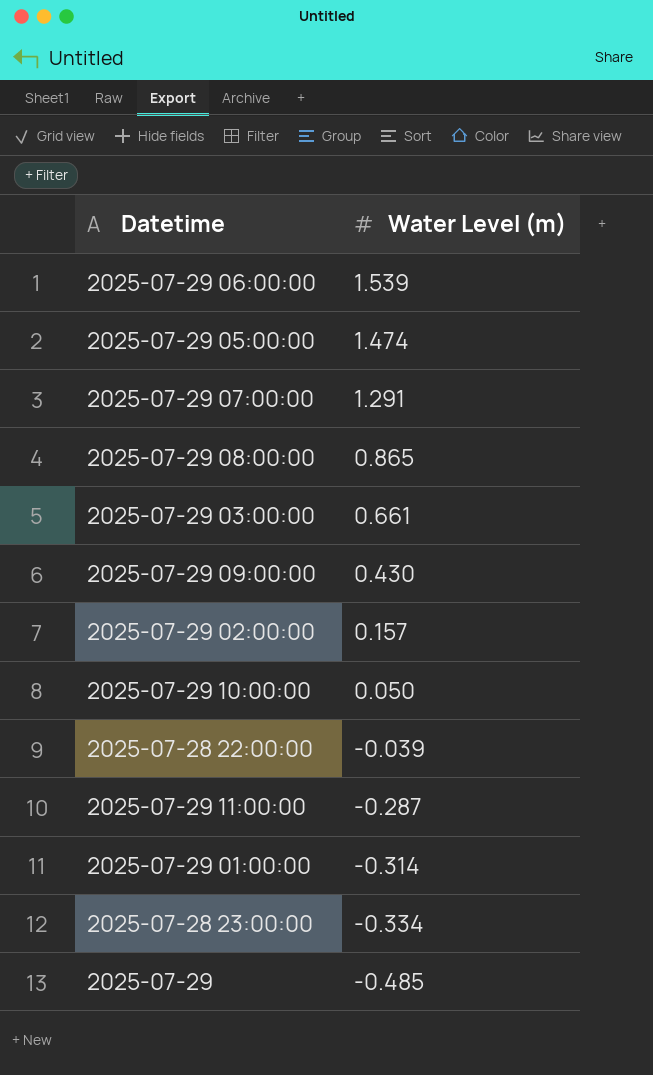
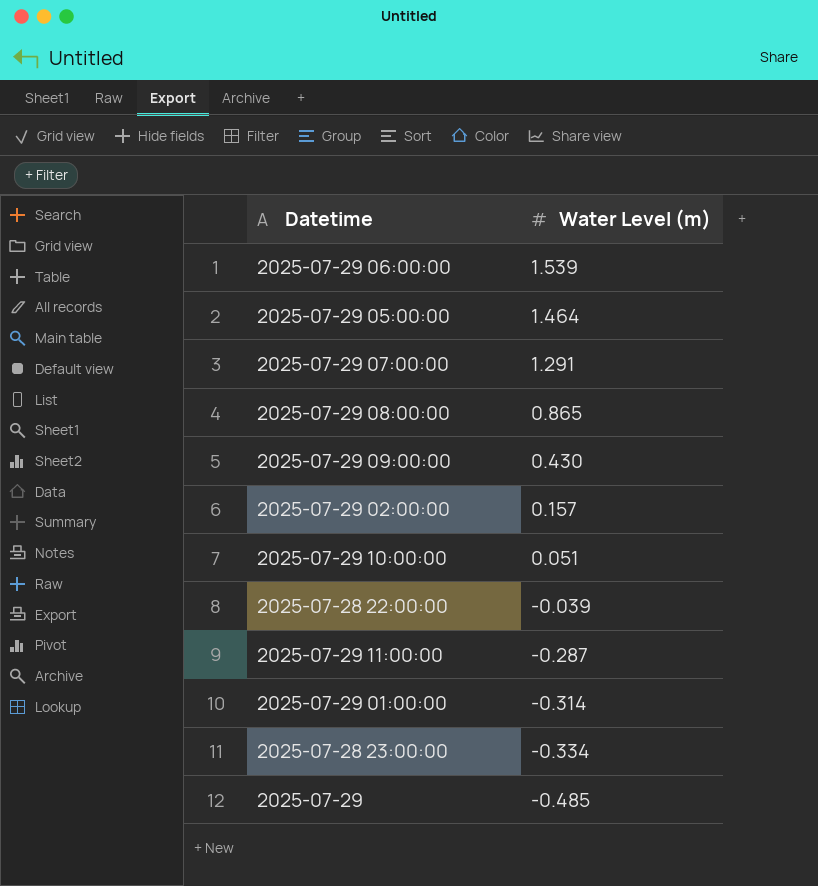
row 2025-07-29 03:00:00: 0.661 -> none
2025-07-29 05:00:00 | Water Level (m): 1.474 -> 1.464
2025-07-29 10:00:00 | Water Level (m): 0.050 -> 0.051

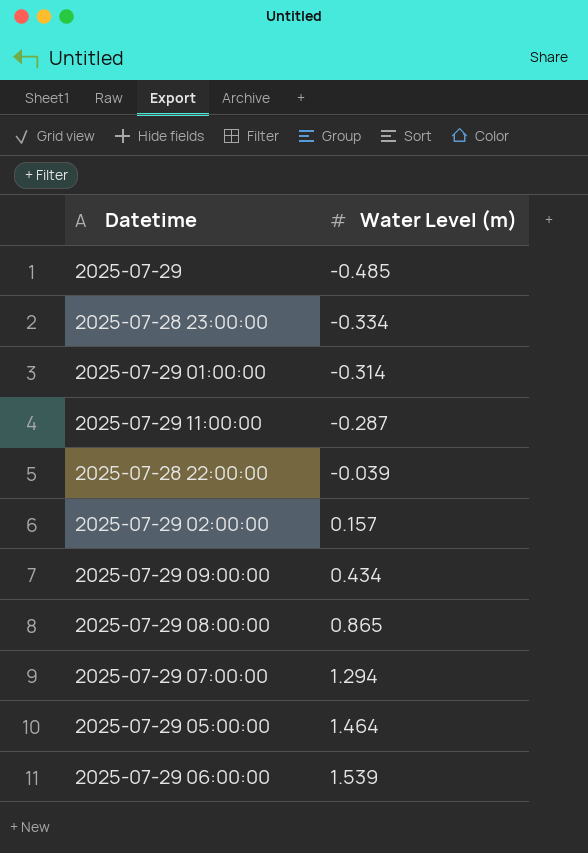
row order: Water Level (m) descending -> Water Level (m) ascending
row 2025-07-29 10:00:00: 0.051 -> none
2025-07-29 09:00:00 | Water Level (m): 0.430 -> 0.434
2025-07-29 07:00:00 | Water Level (m): 1.291 -> 1.294

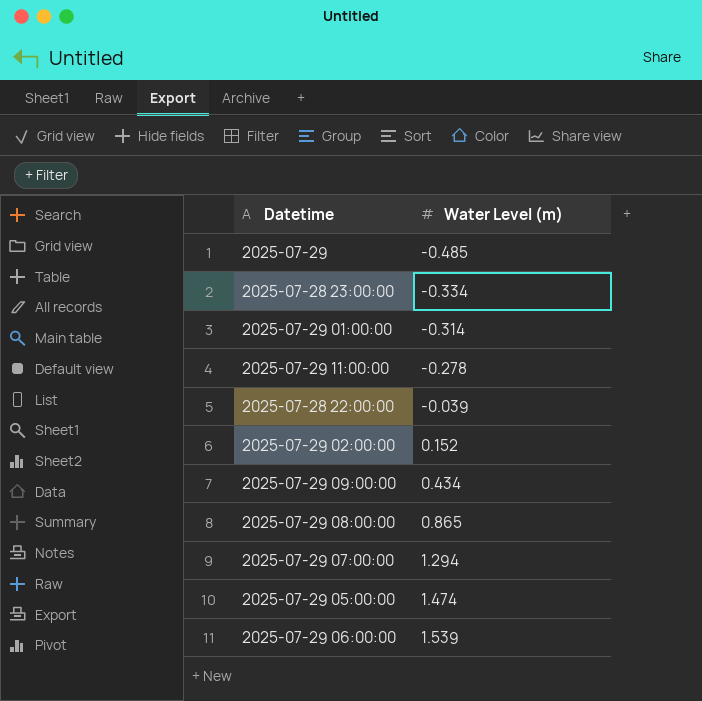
2025-07-29 11:00:00 | Water Level (m): -0.287 -> -0.278
2025-07-29 02:00:00 | Water Level (m): 0.157 -> 0.152
2025-07-29 05:00:00 | Water Level (m): 1.464 -> 1.474

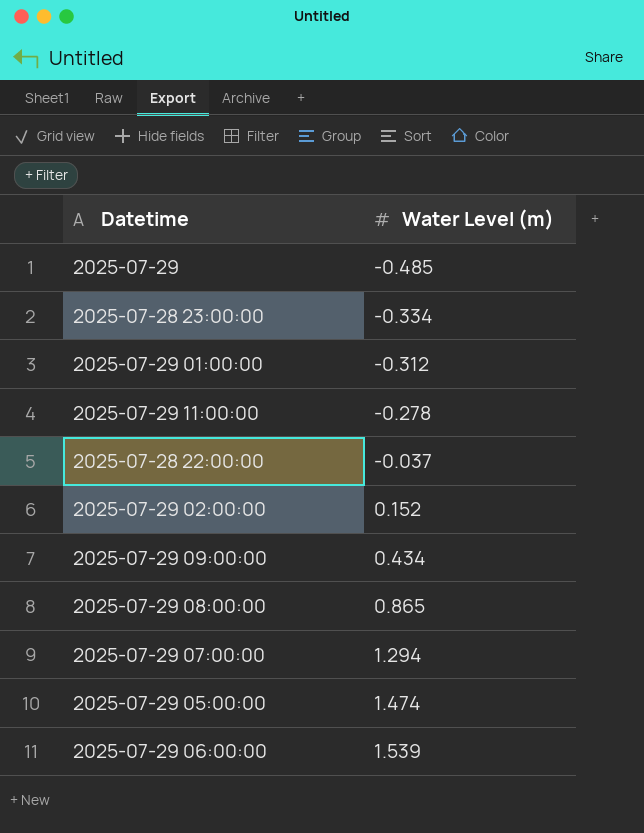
2025-07-29 01:00:00 | Water Level (m): -0.314 -> -0.312
2025-07-28 22:00:00 | Water Level (m): -0.039 -> -0.037

